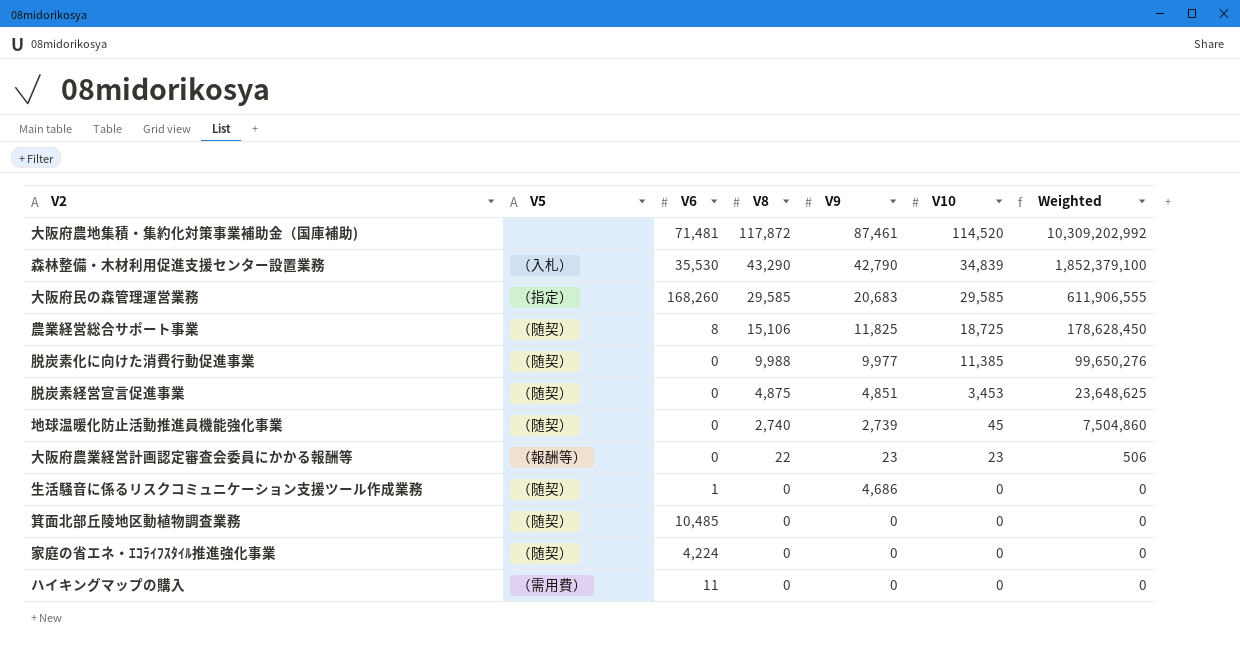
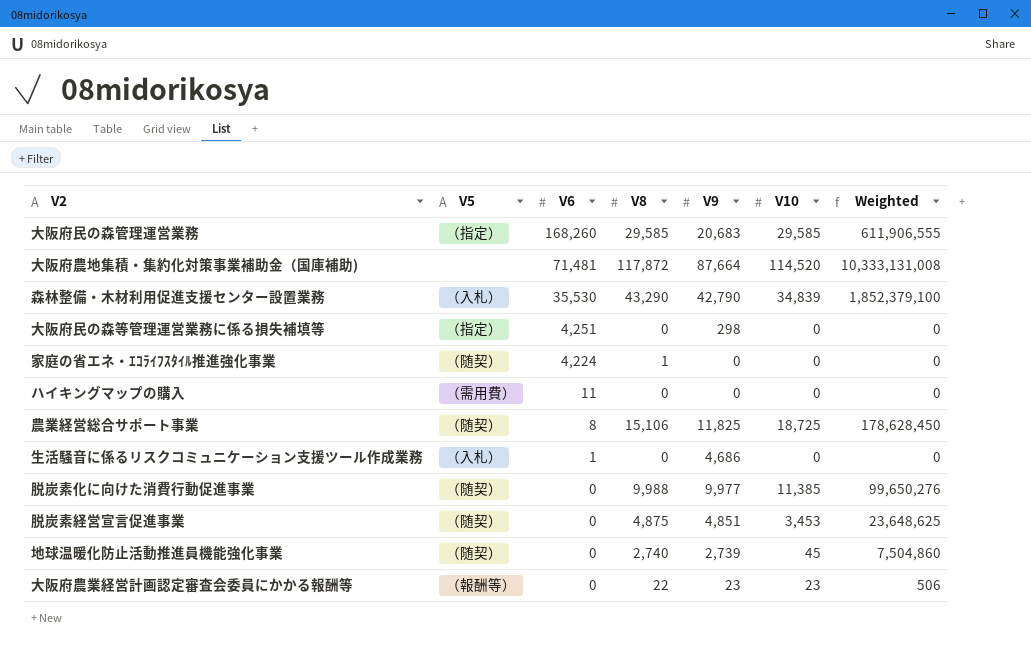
row order: V8 descending -> V6 descending
row 箕面北部丘陵地区動植物調査業務: （随契） | 10,485 | 0 | 0 | 0 | 0 -> none
大阪府農地集積・集約化対策事業補助金（国庫補助) | V9: 87,461 -> 87,664
大阪府農地集積・集約化対策事業補助金（国庫補助) | Weighted: 10,309,202,992 -> 10,333,131,008
row 大阪府民の森等管理運営業務に係る損失補填等: none -> （指定） | 4,251 | 0 | 298 | 0 | 0
家庭の省エネ・ｴｺﾗｲﾌｽﾀｲﾙ推進強化事業 | V8: 0 -> 1
生活騒音に係るリスクコミュニケーション支援ツール作成業務 | V5: （随契） -> （入札）

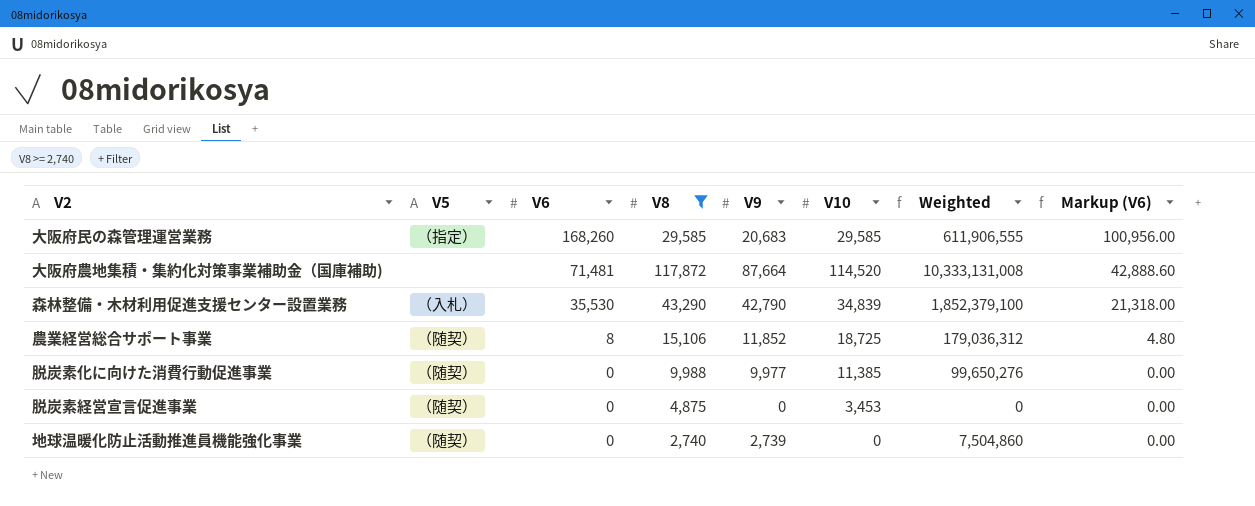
filter: none -> V8 >= 2,740
column Markup (V6) | formula: none -> [V6] * 0.6
農業経営総合サポート事業 | V9: 11,825 -> 11,852
農業経営総合サポート事業 | Weighted: 178,628,450 -> 179,036,312
脱炭素経営宣言促進事業 | V9: 4,851 -> 0
脱炭素経営宣言促進事業 | Weighted: 23,648,625 -> 0
地球温暖化防止活動推進員機能強化事業 | V10: 45 -> 0

